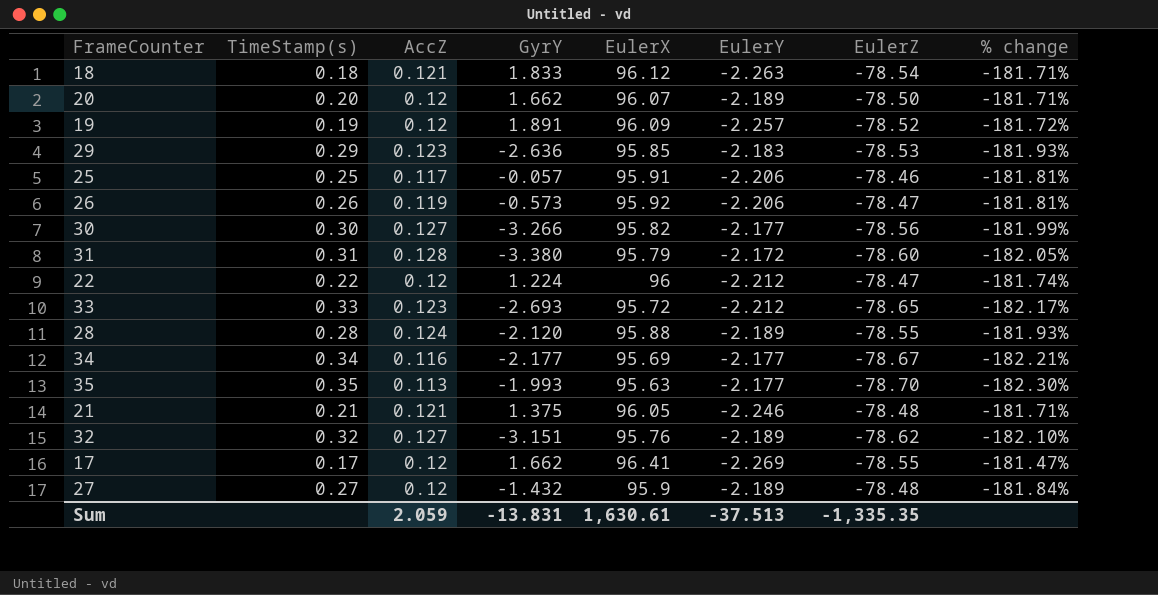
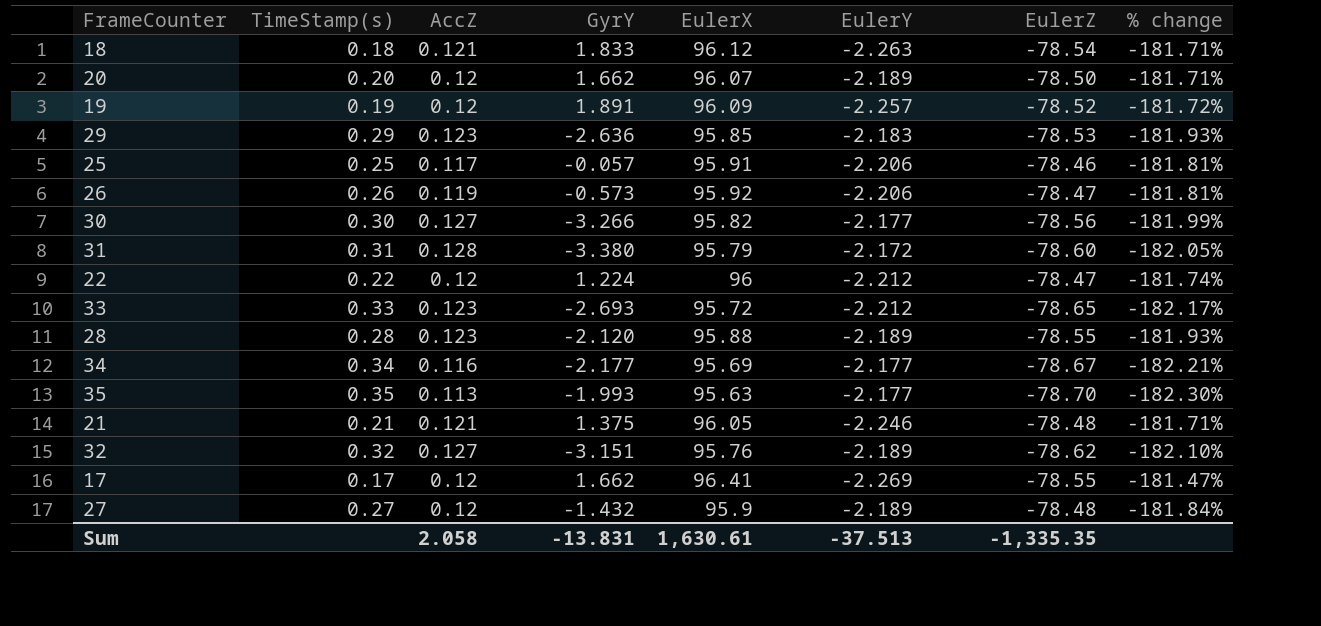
28 | AccZ: 0.124 -> 0.123
Sum | AccZ: 2.059 -> 2.058

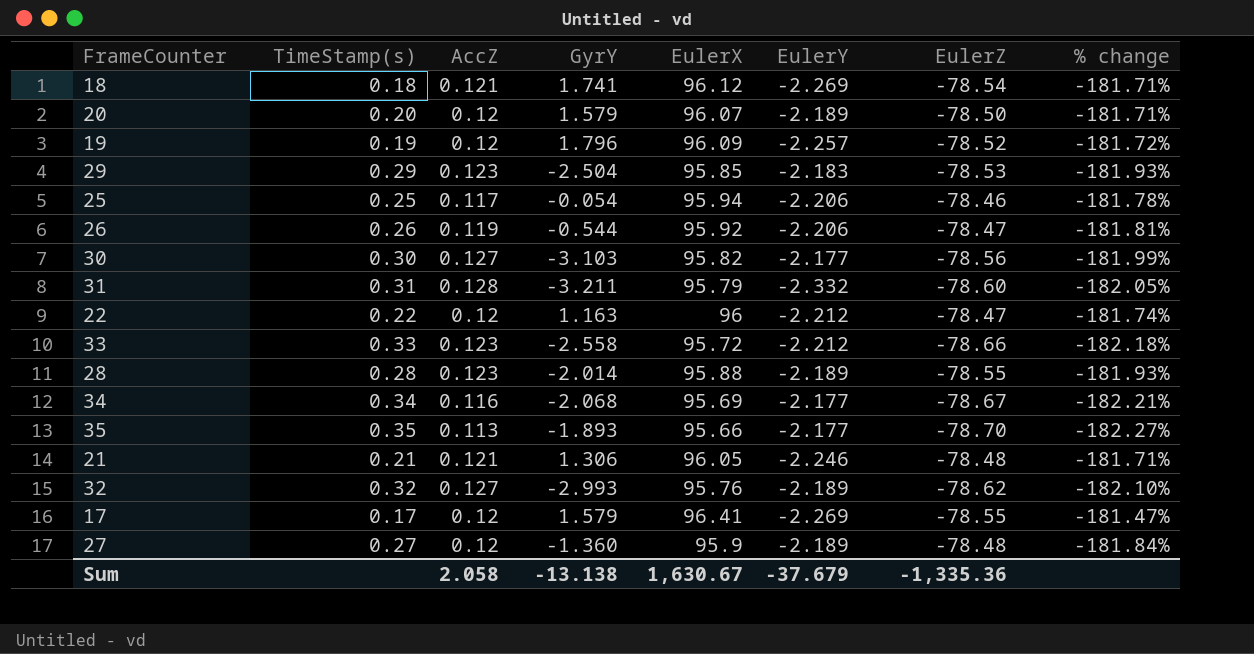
18 | GyrY: 1.833 -> 1.741
18 | EulerY: -2.263 -> -2.269
20 | GyrY: 1.662 -> 1.579
19 | GyrY: 1.891 -> 1.796
29 | GyrY: -2.636 -> -2.504
25 | GyrY: -0.057 -> -0.054
25 | EulerX: 95.91 -> 95.94
25 | % change: -181.81% -> -181.78%
26 | GyrY: -0.573 -> -0.544
30 | GyrY: -3.266 -> -3.103
31 | GyrY: -3.380 -> -3.211
31 | EulerY: -2.172 -> -2.332
22 | GyrY: 1.224 -> 1.163
33 | GyrY: -2.693 -> -2.558
33 | EulerZ: -78.65 -> -78.66
33 | % change: -182.17% -> -182.18%
28 | GyrY: -2.120 -> -2.014
34 | GyrY: -2.177 -> -2.068
35 | GyrY: -1.993 -> -1.893
35 | EulerX: 95.63 -> 95.66
35 | % change: -182.30% -> -182.27%
21 | GyrY: 1.375 -> 1.306
32 | GyrY: -3.151 -> -2.993
17 | GyrY: 1.662 -> 1.579
27 | GyrY: -1.432 -> -1.360
Sum | GyrY: -13.831 -> -13.138
Sum | EulerX: 1,630.61 -> 1,630.67
Sum | EulerY: -37.513 -> -37.679
Sum | EulerZ: -1,335.35 -> -1,335.36

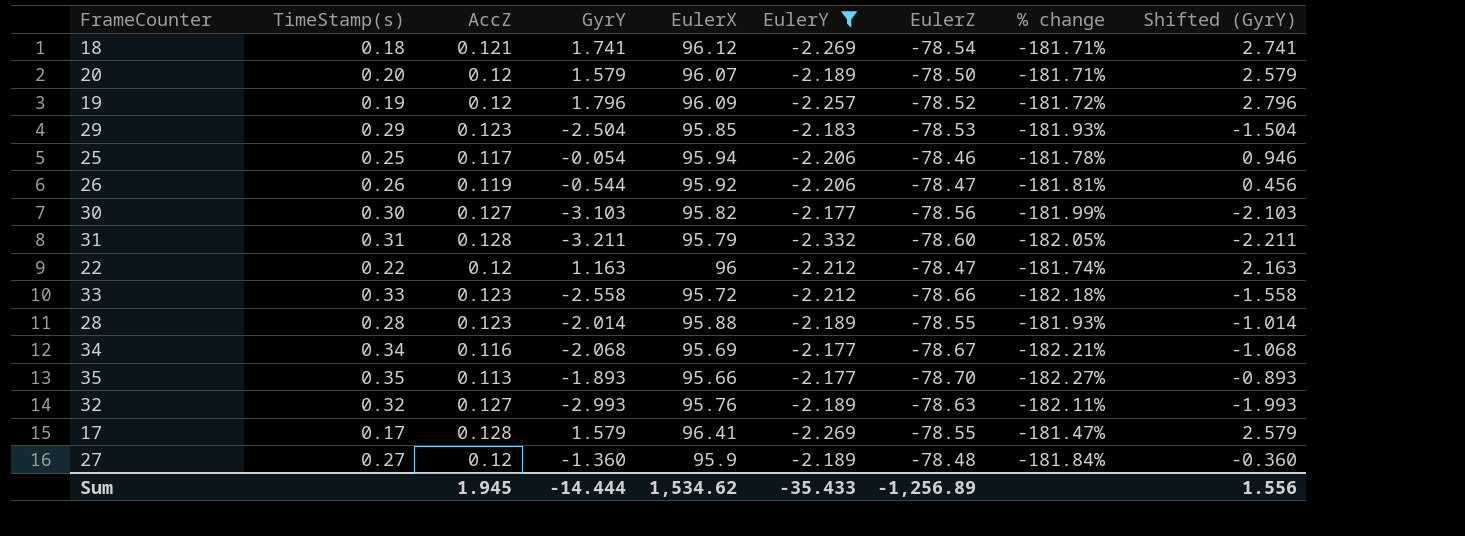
filter: none -> EulerY != -2.246
column Shifted (GyrY) | formula: none -> [GyrY] + 1
32 | EulerZ: -78.62 -> -78.63
32 | % change: -182.10% -> -182.11%
17 | AccZ: 0.12 -> 0.128
Sum | AccZ: 2.058 -> 1.945
Sum | GyrY: -13.138 -> -14.444
Sum | EulerX: 1,630.67 -> 1,534.62
Sum | EulerY: -37.679 -> -35.433
Sum | EulerZ: -1,335.36 -> -1,256.89

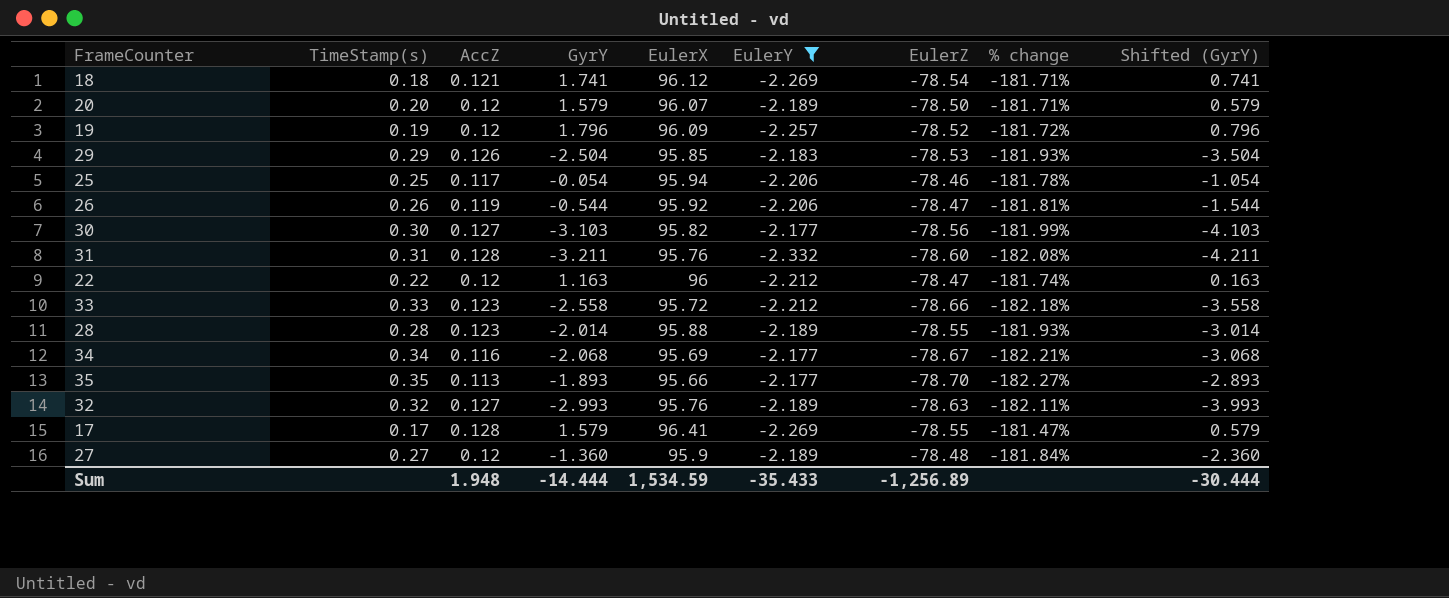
column Shifted (GyrY) | formula: [GyrY] + 1 -> [GyrY] - 1
29 | AccZ: 0.123 -> 0.126
31 | EulerX: 95.79 -> 95.76
31 | % change: -182.05% -> -182.08%
Sum | AccZ: 1.945 -> 1.948
Sum | EulerX: 1,534.62 -> 1,534.59
Sum | Shifted (GyrY): 1.556 -> -30.444

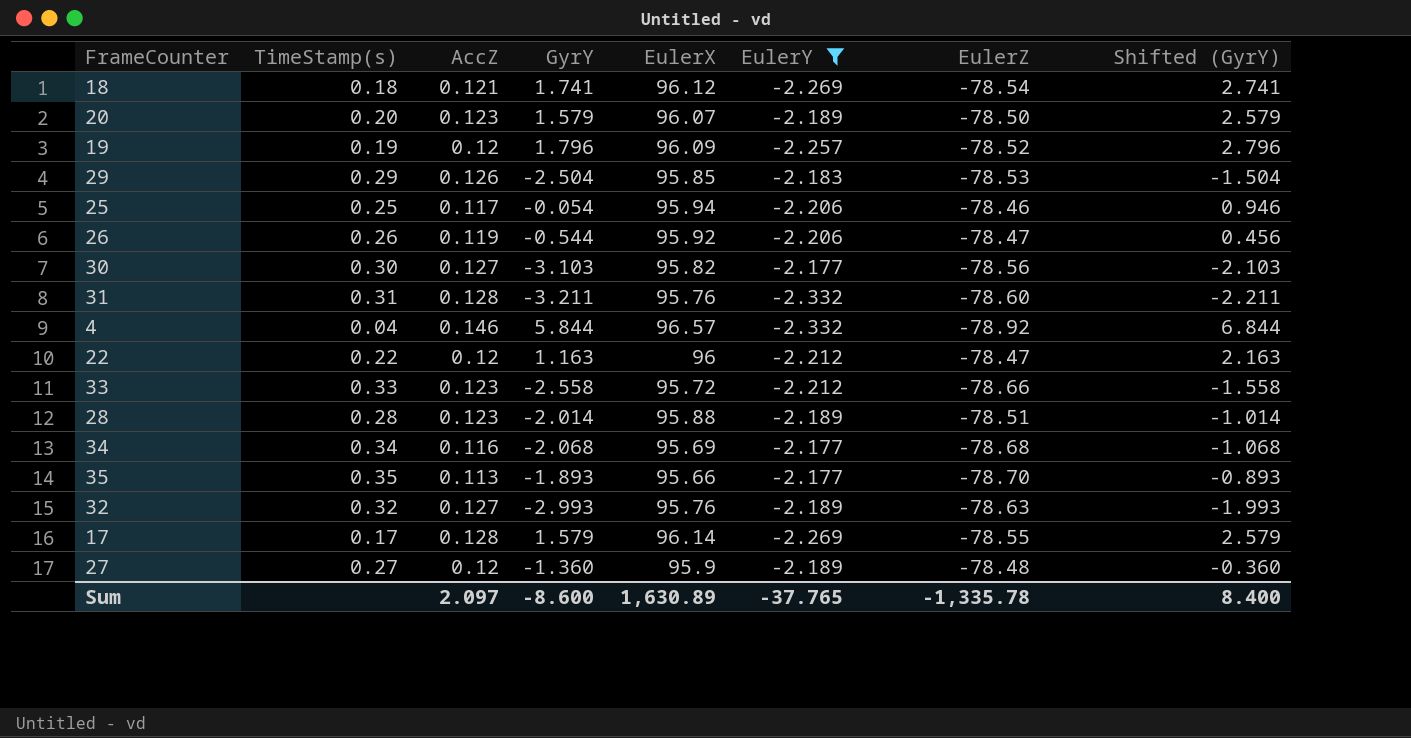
column % change | formula: ([EulerZ] - [EulerX]) / [EulerX] -> none
column Shifted (GyrY) | formula: [GyrY] - 1 -> [GyrY] + 1
20 | AccZ: 0.12 -> 0.123
row 4: none -> 0.04 | 0.146 | 5.844 | 96.57 | -2.332 | -78.92 | 6.844
28 | EulerZ: -78.55 -> -78.51
34 | EulerZ: -78.67 -> -78.68
17 | EulerX: 96.41 -> 96.14
Sum | AccZ: 1.948 -> 2.097
Sum | GyrY: -14.444 -> -8.600
Sum | EulerX: 1,534.59 -> 1,630.89
Sum | EulerY: -35.433 -> -37.765
Sum | EulerZ: -1,256.89 -> -1,335.78
Sum | Shifted (GyrY): -30.444 -> 8.400

